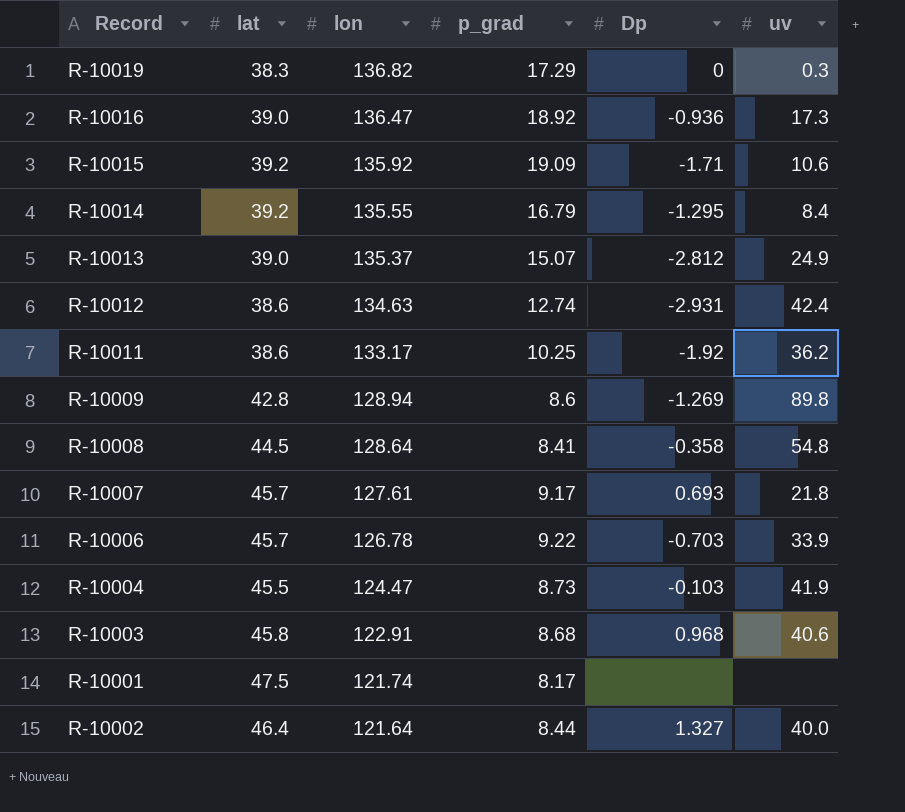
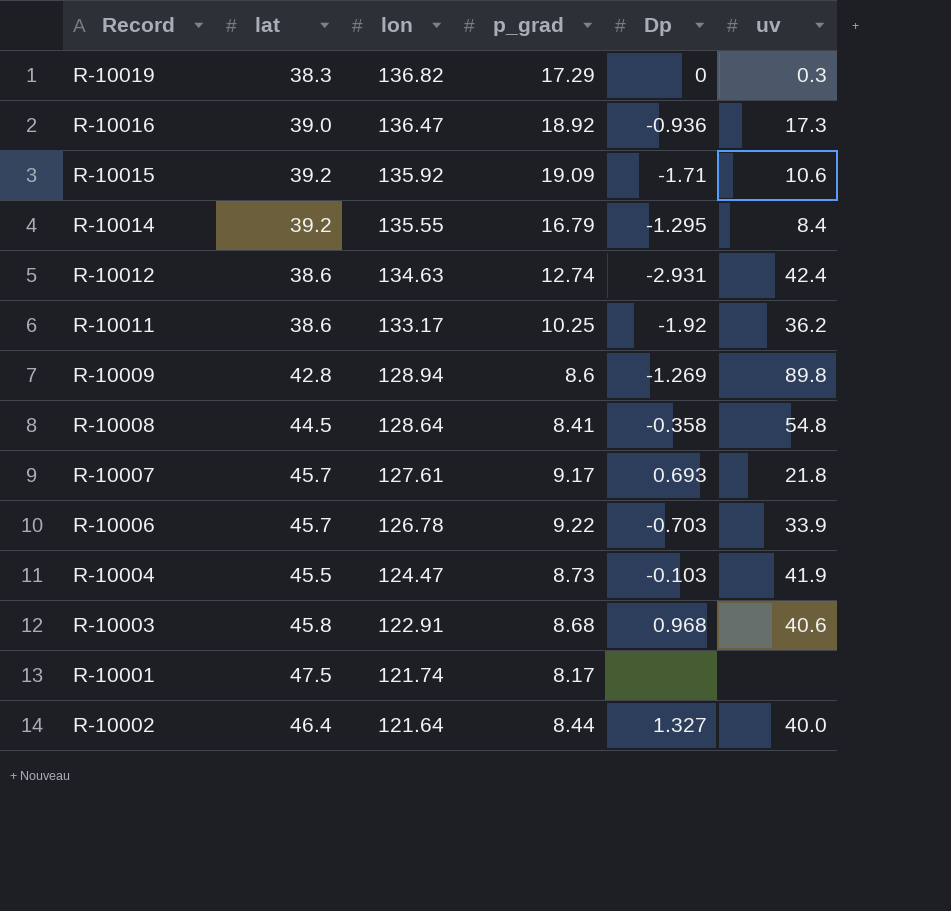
row R-10013: 39.0 | 135.37 | 15.07 | -2.812 | 24.9 -> none

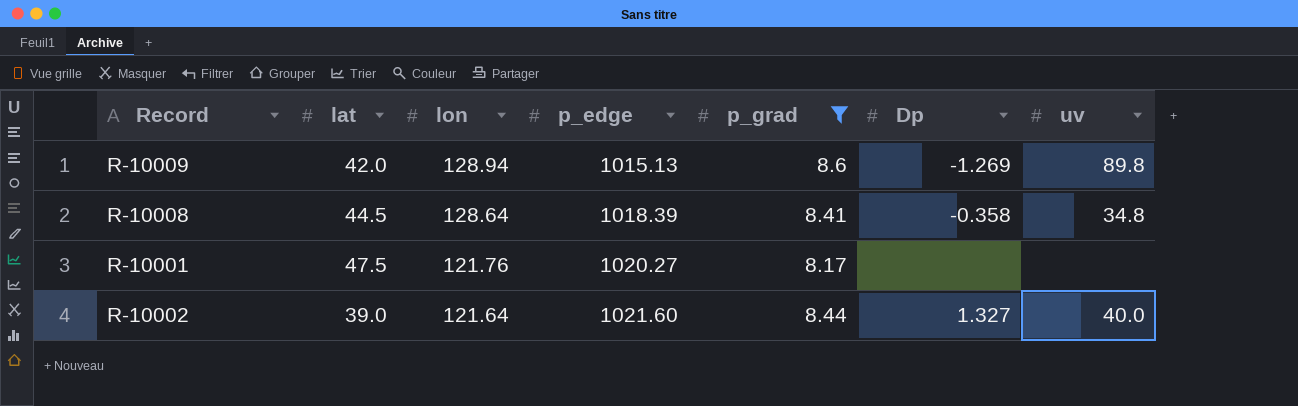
filter: none -> p_grad <= 8.6
column p_edge | position: none -> 4
R-10009 | lat: 42.8 -> 42.0
R-10008 | uv: 54.8 -> 34.8
R-10001 | lon: 121.74 -> 121.76
R-10002 | lat: 46.4 -> 39.0

